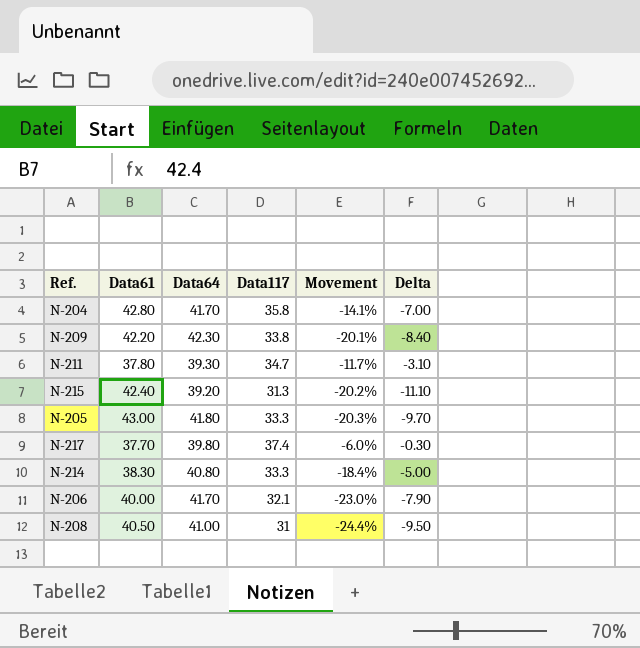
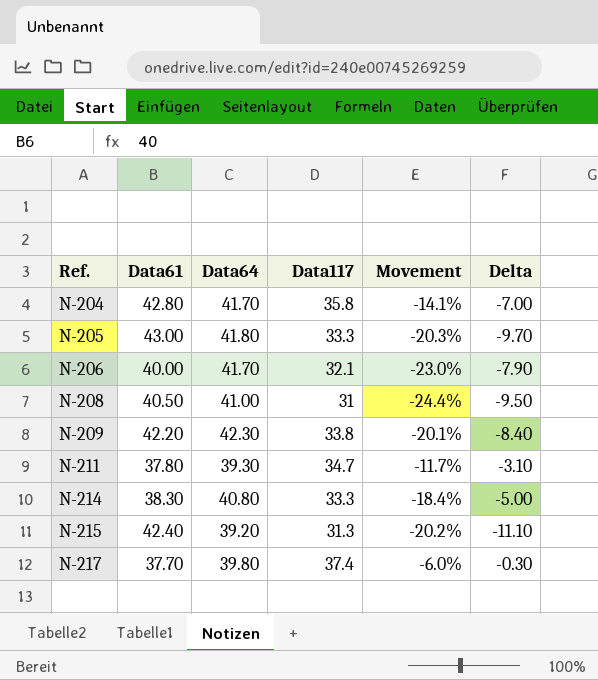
row order: none -> Ref. ascending

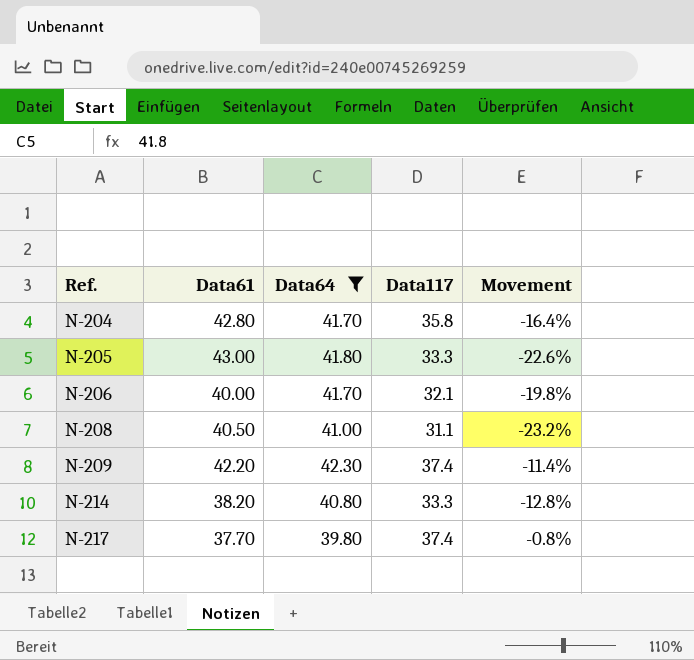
filter: none -> Data64 >= 39.80
column Delta | formula: [Data117] - [Data61] -> none
column Movement | formula: ([Data117] - [Data64]) / [Data64] -> ([Data117] - [Data61]) / [Data61]
N-208 | Data117: 31 -> 31.1
N-209 | Data117: 33.8 -> 37.4
N-214 | Data61: 38.30 -> 38.20

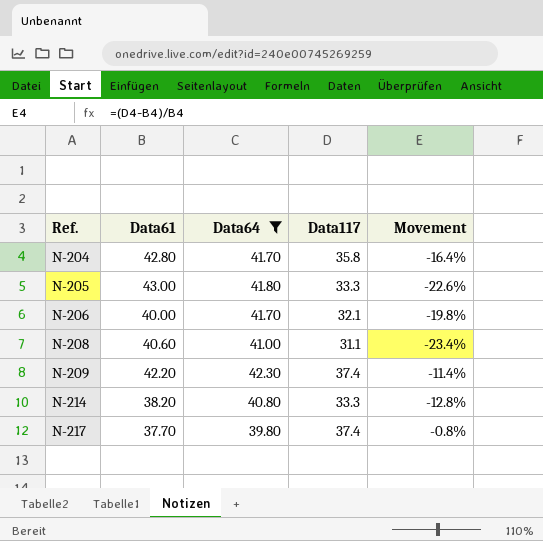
N-208 | Data61: 40.50 -> 40.60
N-208 | Movement: -23.2% -> -23.4%

